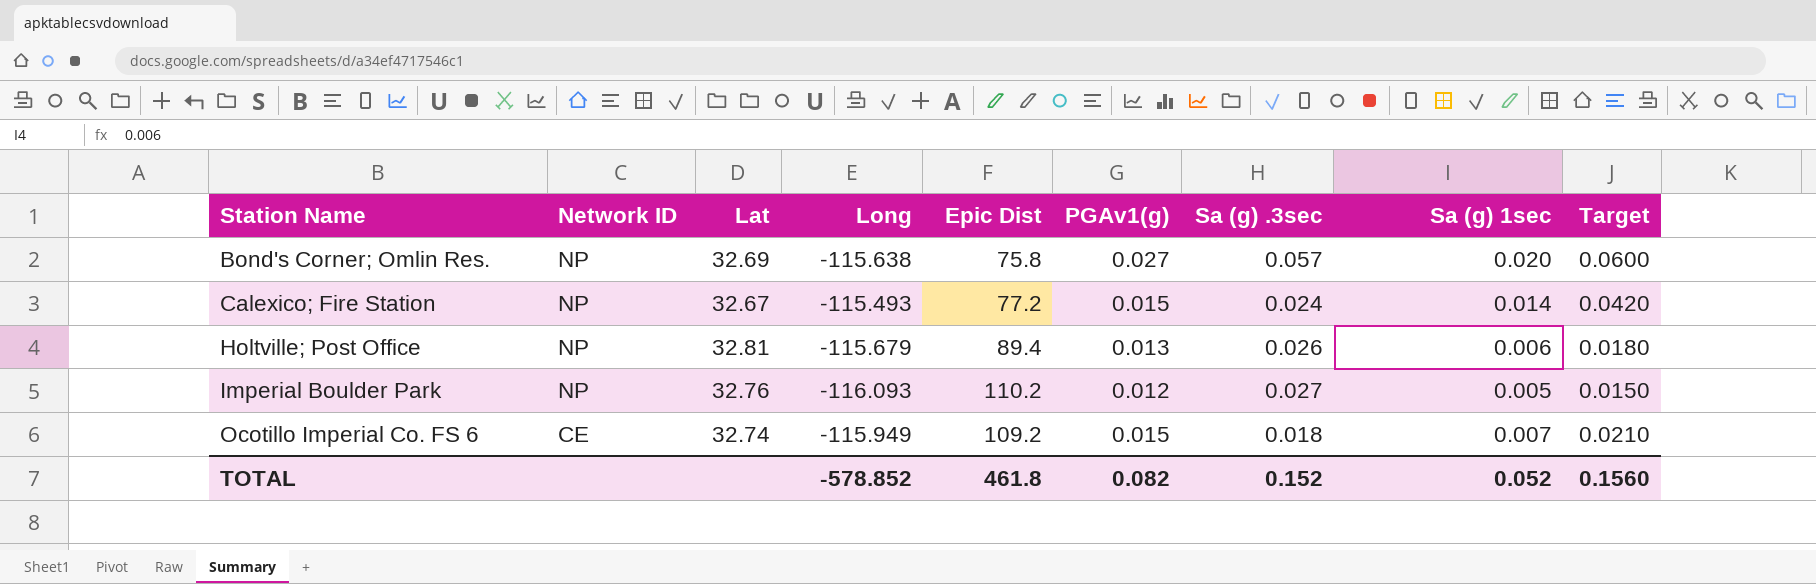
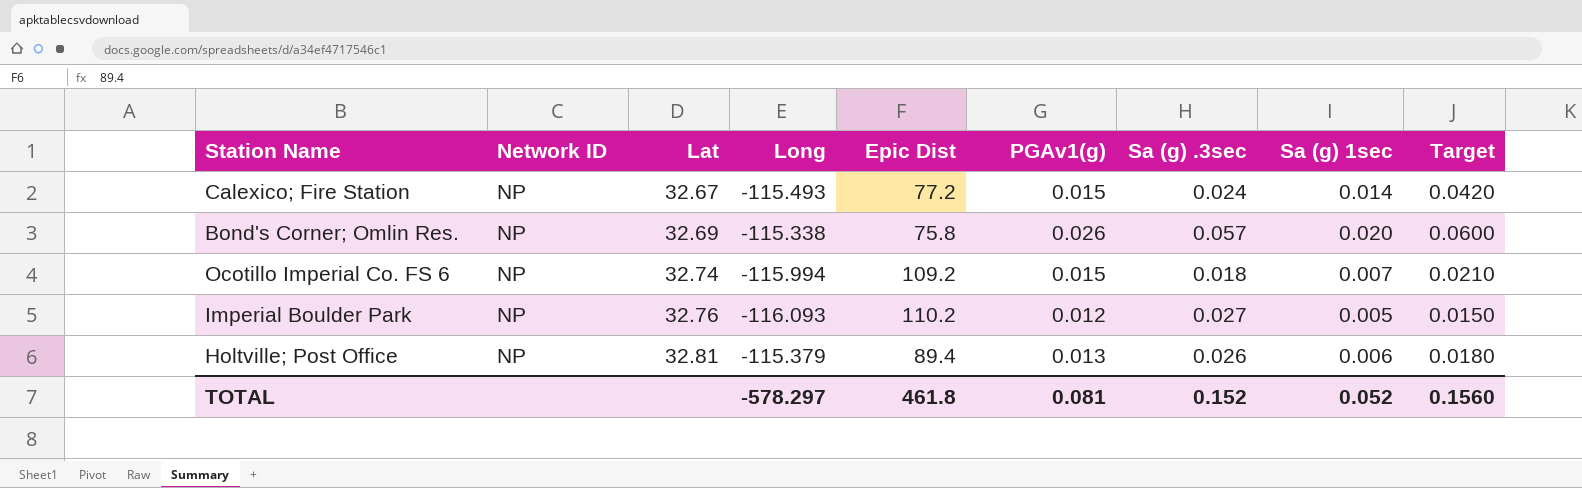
row order: Station Name ascending -> Lat ascending
Bond's Corner; Omlin Res. | Long: -115.638 -> -115.338
Bond's Corner; Omlin Res. | PGAv1(g): 0.027 -> 0.026
Ocotillo Imperial Co. FS 6 | Network ID: CE -> NP
Ocotillo Imperial Co. FS 6 | Long: -115.949 -> -115.994
Holtville; Post Office | Long: -115.679 -> -115.379
TOTAL | Long: -578.852 -> -578.297
TOTAL | PGAv1(g): 0.082 -> 0.081

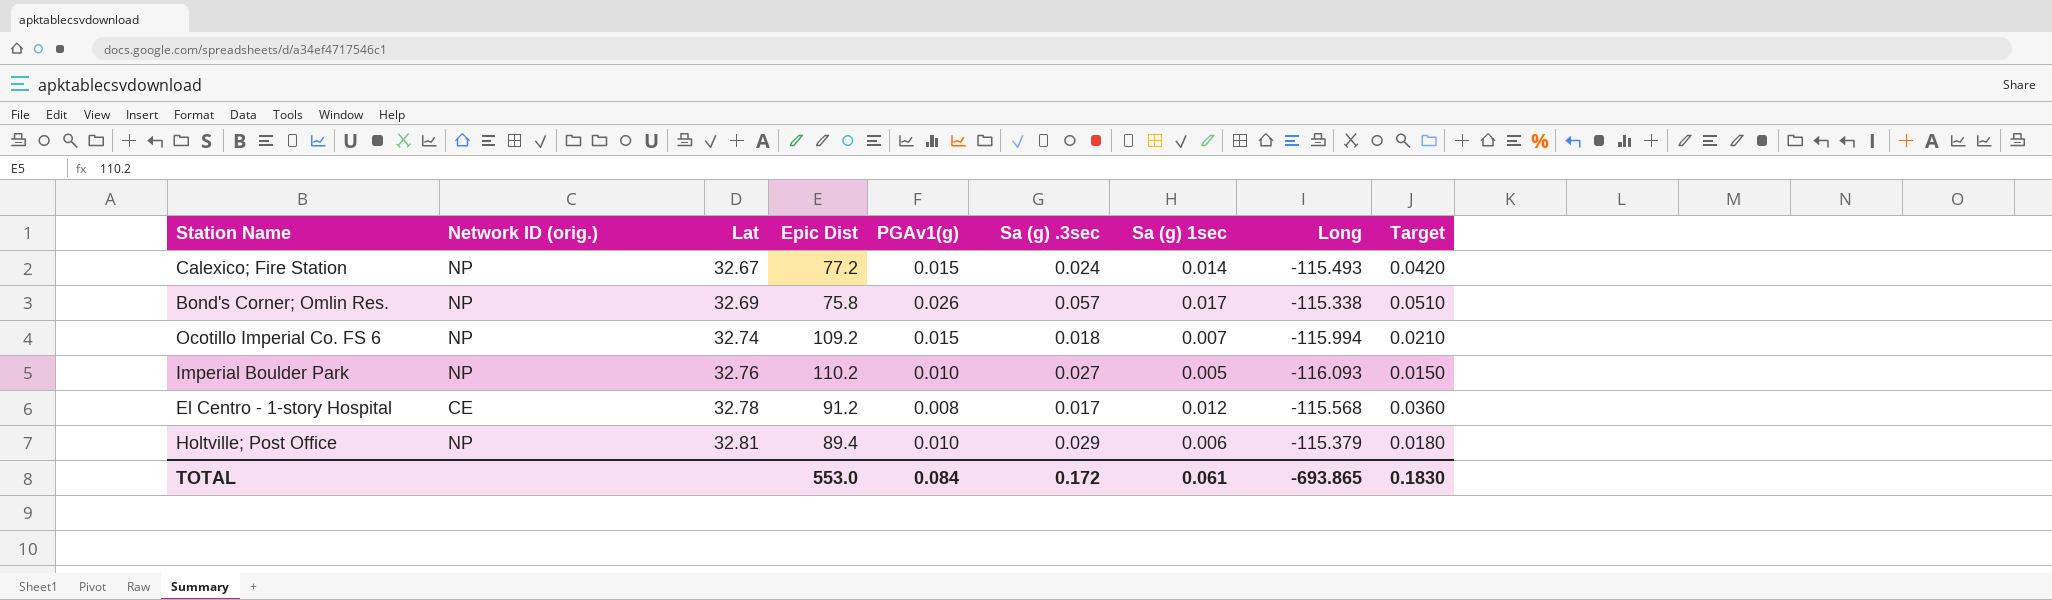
column name: Network ID -> Network ID (orig.)
column Long | position: 4 -> 8
Bond's Corner; Omlin Res. | Sa (g) 1sec: 0.020 -> 0.017
Bond's Corner; Omlin Res. | Target: 0.0600 -> 0.0510
Imperial Boulder Park | PGAv1(g): 0.012 -> 0.010
row El Centro - 1-story Hospital: none -> CE | 32.78 | 91.2 | 0.008 | 0.017 | 0.012 | -115.568 | 0.0360
Holtville; Post Office | PGAv1(g): 0.013 -> 0.010
Holtville; Post Office | Sa (g) .3sec: 0.026 -> 0.029
TOTAL | Epic Dist: 461.8 -> 553.0
TOTAL | PGAv1(g): 0.081 -> 0.084
TOTAL | Sa (g) .3sec: 0.152 -> 0.172
TOTAL | Sa (g) 1sec: 0.052 -> 0.061
TOTAL | Long: -578.297 -> -693.865
TOTAL | Target: 0.1560 -> 0.1830

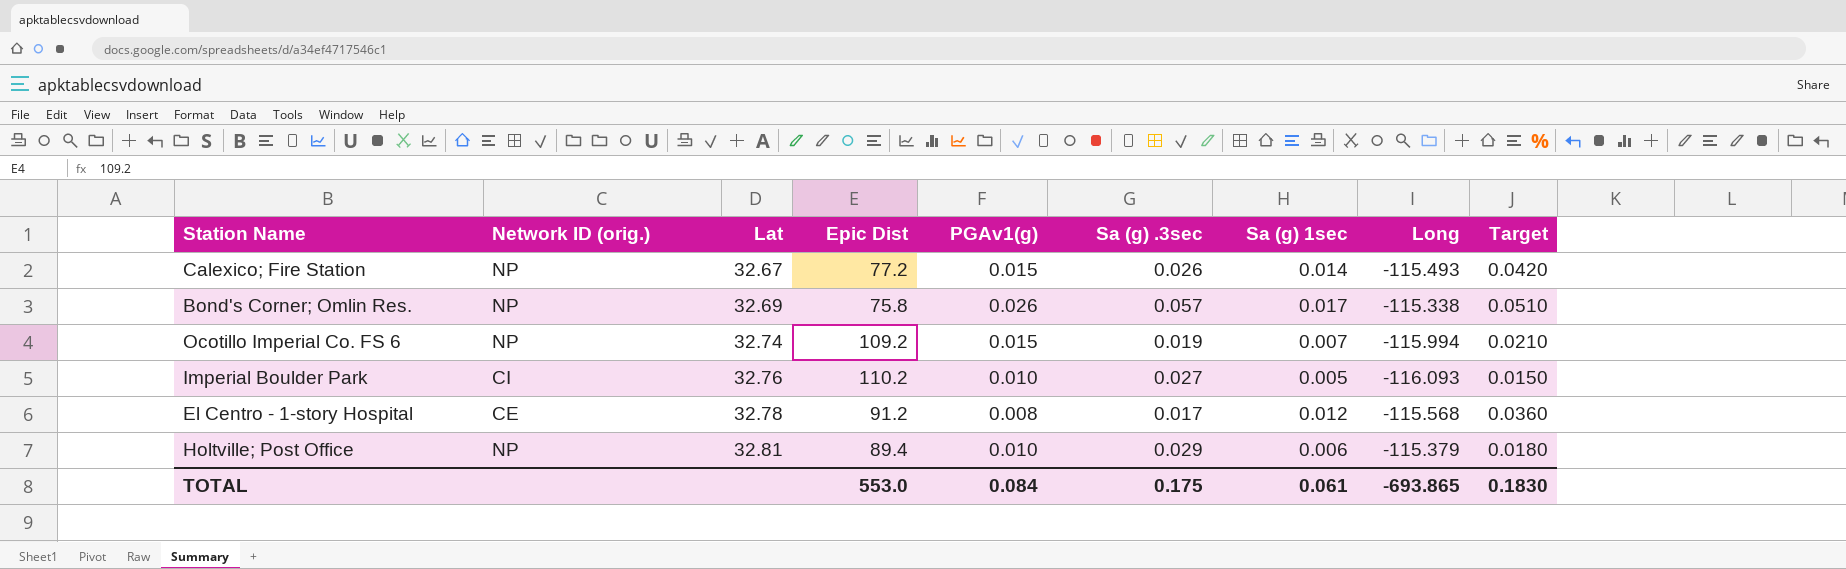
Calexico; Fire Station | Sa (g) .3sec: 0.024 -> 0.026
Ocotillo Imperial Co. FS 6 | Sa (g) .3sec: 0.018 -> 0.019
Imperial Boulder Park | Network ID (orig.): NP -> CI
TOTAL | Sa (g) .3sec: 0.172 -> 0.175

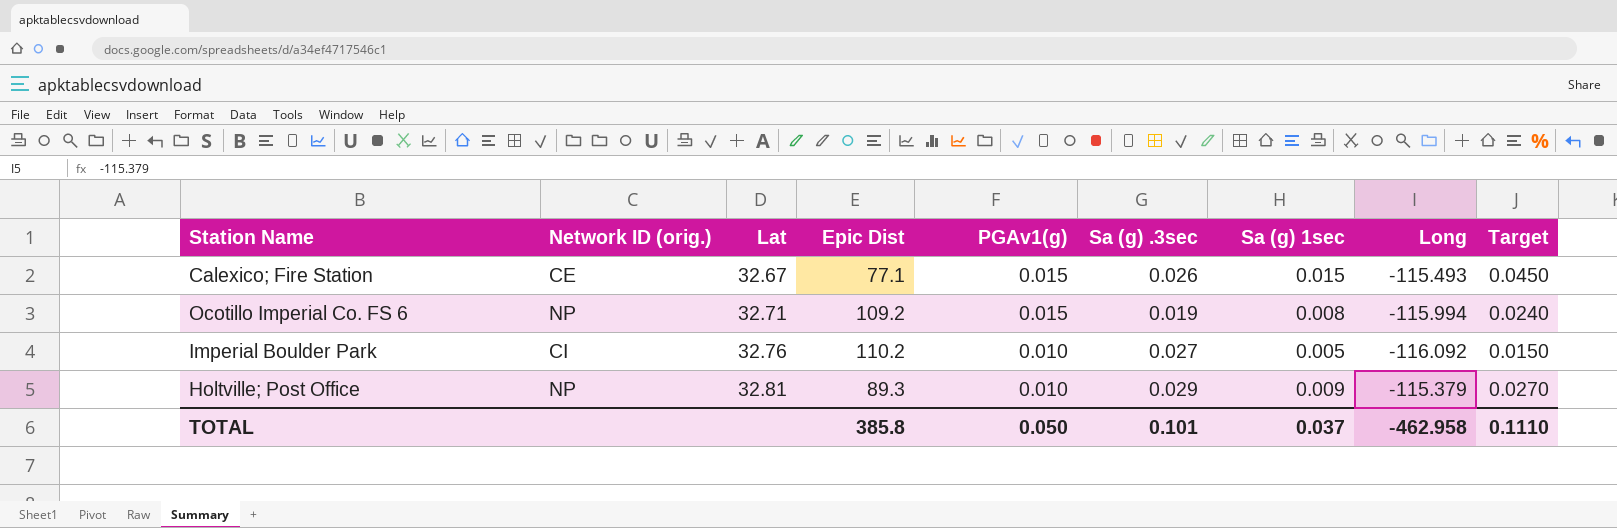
row Bond's Corner; Omlin Res.: NP | 32.69 | 75.8 | 0.026 | 0.057 | 0.017 | -115.338 | 0.0510 -> none
row El Centro - 1-story Hospital: CE | 32.78 | 91.2 | 0.008 | 0.017 | 0.012 | -115.568 | 0.0360 -> none
Calexico; Fire Station | Network ID (orig.): NP -> CE
Calexico; Fire Station | Epic Dist: 77.2 -> 77.1
Calexico; Fire Station | Sa (g) 1sec: 0.014 -> 0.015
Calexico; Fire Station | Target: 0.0420 -> 0.0450
Ocotillo Imperial Co. FS 6 | Lat: 32.74 -> 32.71
Ocotillo Imperial Co. FS 6 | Sa (g) 1sec: 0.007 -> 0.008
Ocotillo Imperial Co. FS 6 | Target: 0.0210 -> 0.0240
Imperial Boulder Park | Long: -116.093 -> -116.092
Holtville; Post Office | Epic Dist: 89.4 -> 89.3
Holtville; Post Office | Sa (g) 1sec: 0.006 -> 0.009
Holtville; Post Office | Target: 0.0180 -> 0.0270
TOTAL | Epic Dist: 553.0 -> 385.8
TOTAL | PGAv1(g): 0.084 -> 0.050
TOTAL | Sa (g) .3sec: 0.175 -> 0.101
TOTAL | Sa (g) 1sec: 0.061 -> 0.037
TOTAL | Long: -693.865 -> -462.958
TOTAL | Target: 0.1830 -> 0.1110

